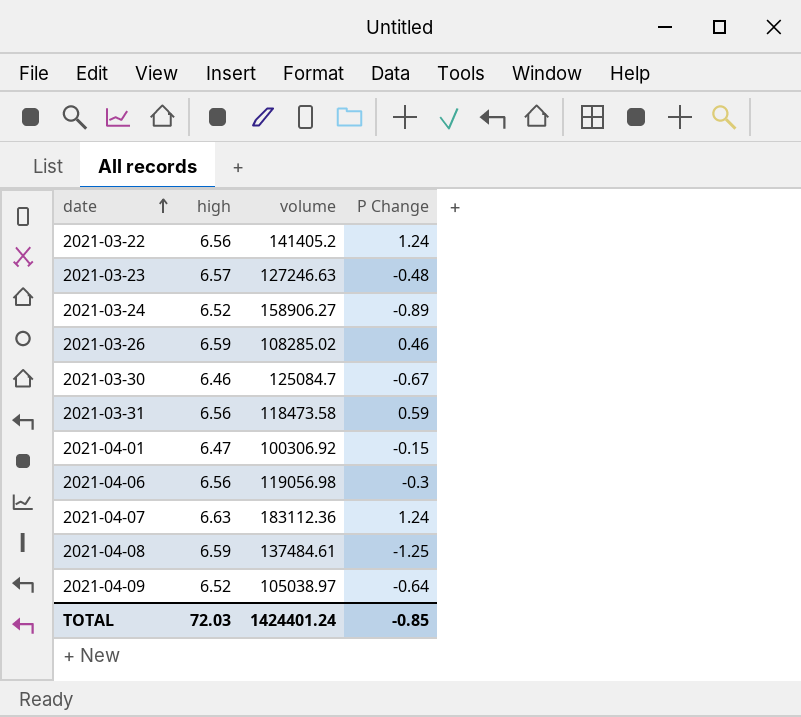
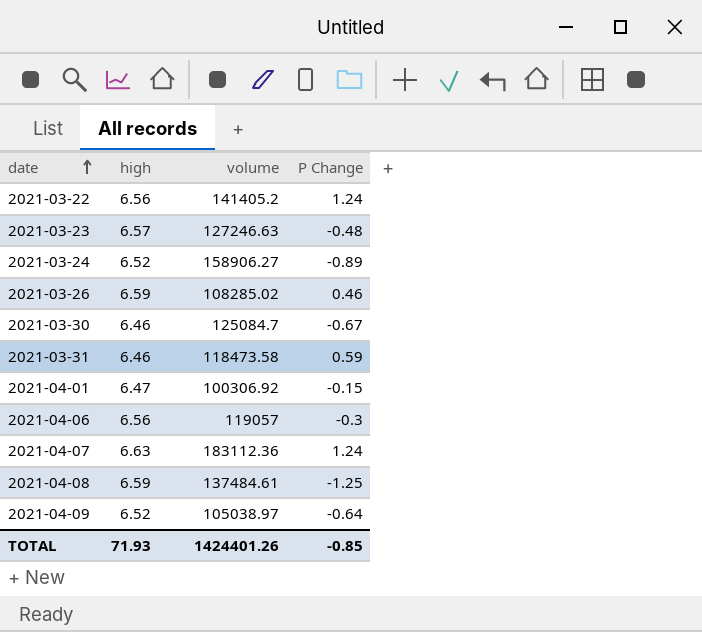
2021-03-31 | high: 6.56 -> 6.46
2021-04-06 | volume: 119056.98 -> 119057
TOTAL | high: 72.03 -> 71.93
TOTAL | volume: 1424401.24 -> 1424401.26

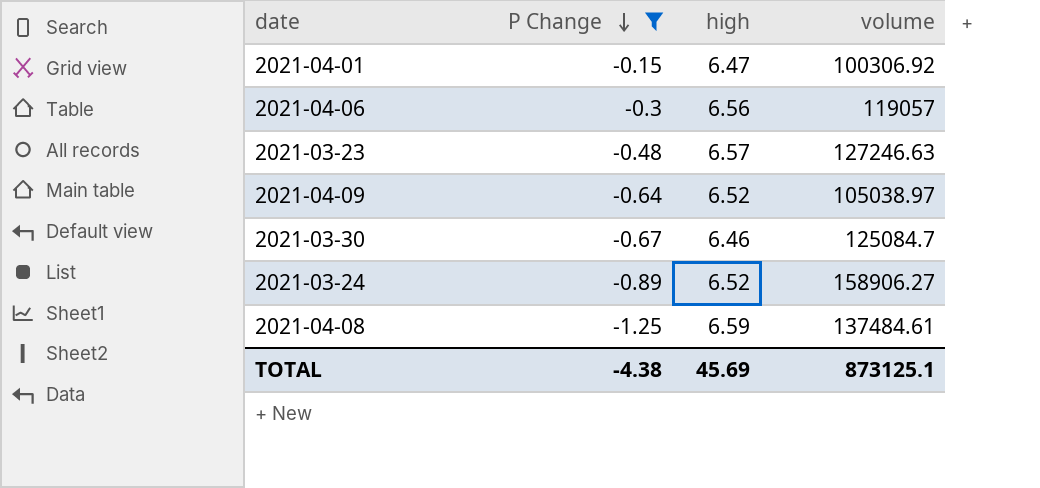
filter: none -> P Change <= -0.15
row order: date ascending -> P Change descending
column P Change | position: 4 -> 2
TOTAL | P Change: -0.85 -> -4.38
TOTAL | high: 71.93 -> 45.69
TOTAL | volume: 1424401.26 -> 873125.1

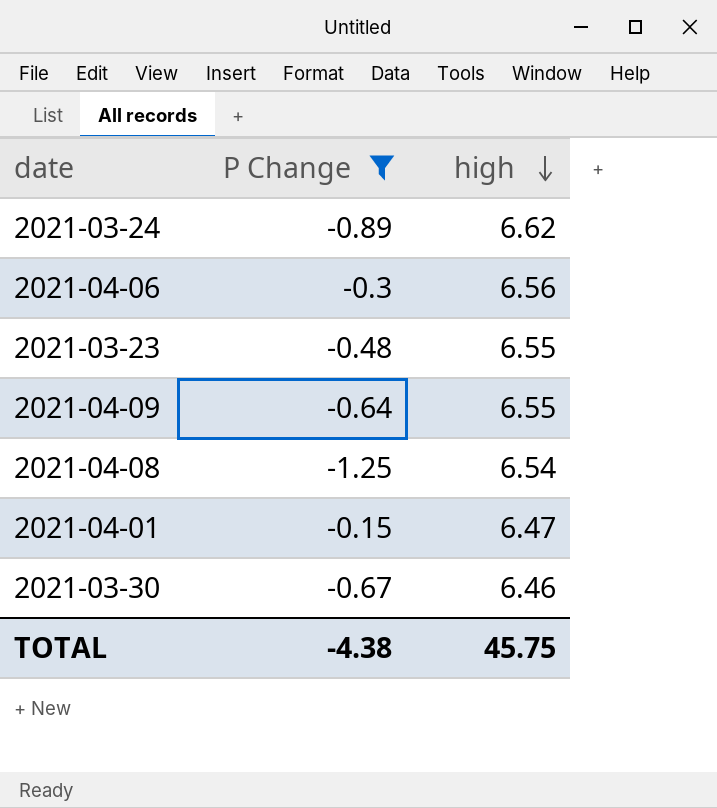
row order: P Change descending -> high descending
column volume | position: 4 -> none
2021-03-24 | high: 6.52 -> 6.62
2021-03-23 | high: 6.57 -> 6.55
2021-04-09 | high: 6.52 -> 6.55
2021-04-08 | high: 6.59 -> 6.54
TOTAL | high: 45.69 -> 45.75

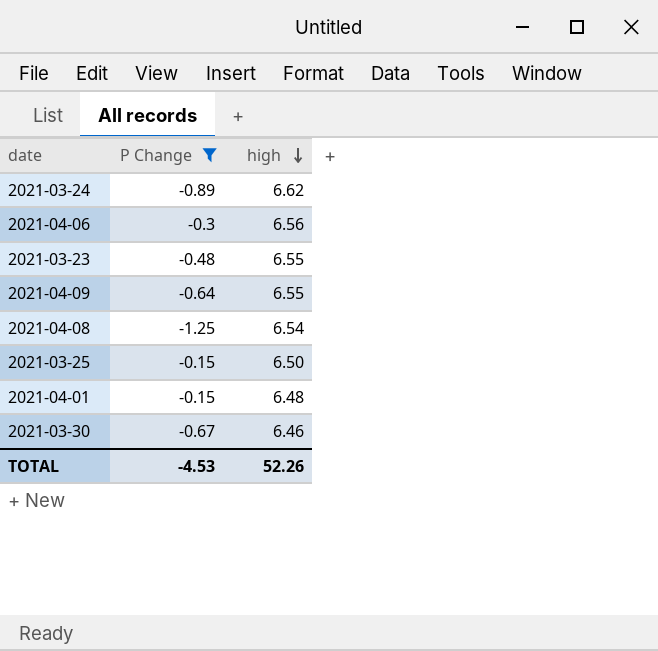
row 2021-03-25: none -> -0.15 | 6.50
2021-04-01 | high: 6.47 -> 6.48
TOTAL | P Change: -4.38 -> -4.53
TOTAL | high: 45.75 -> 52.26

